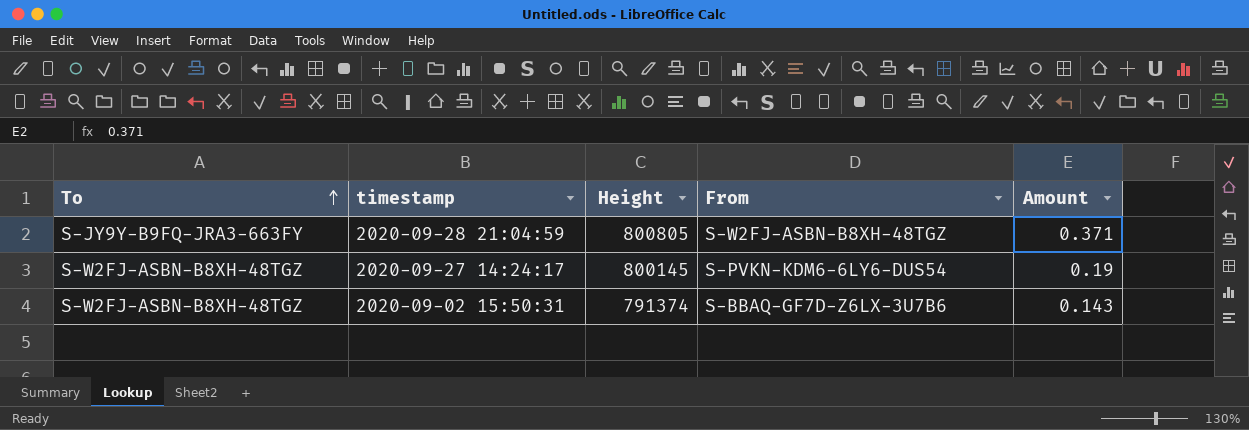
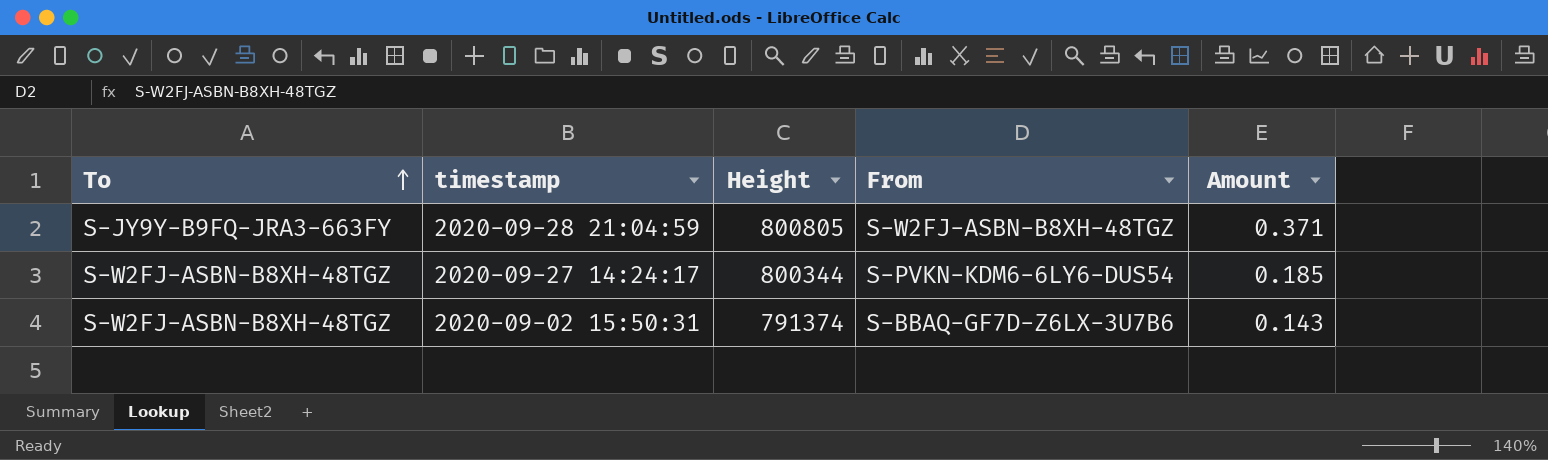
2020-09-27 14:24:17 | Height: 800145 -> 800344
2020-09-27 14:24:17 | Amount: 0.19 -> 0.185

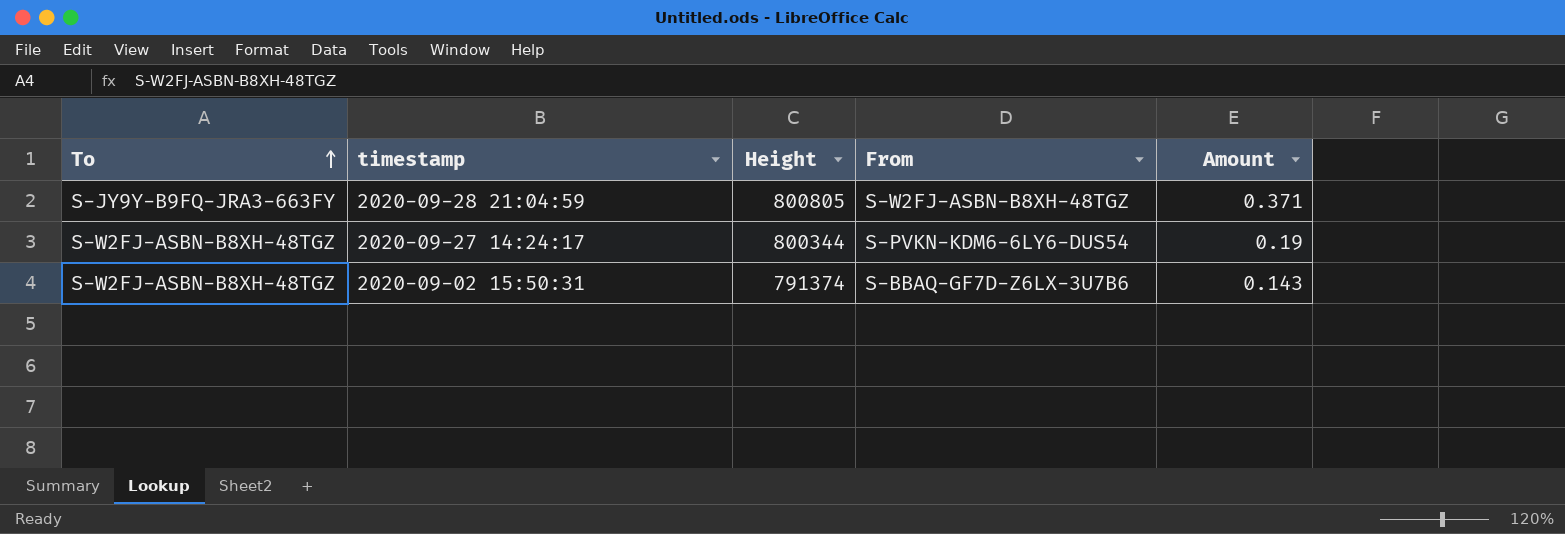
2020-09-27 14:24:17 | Amount: 0.185 -> 0.19

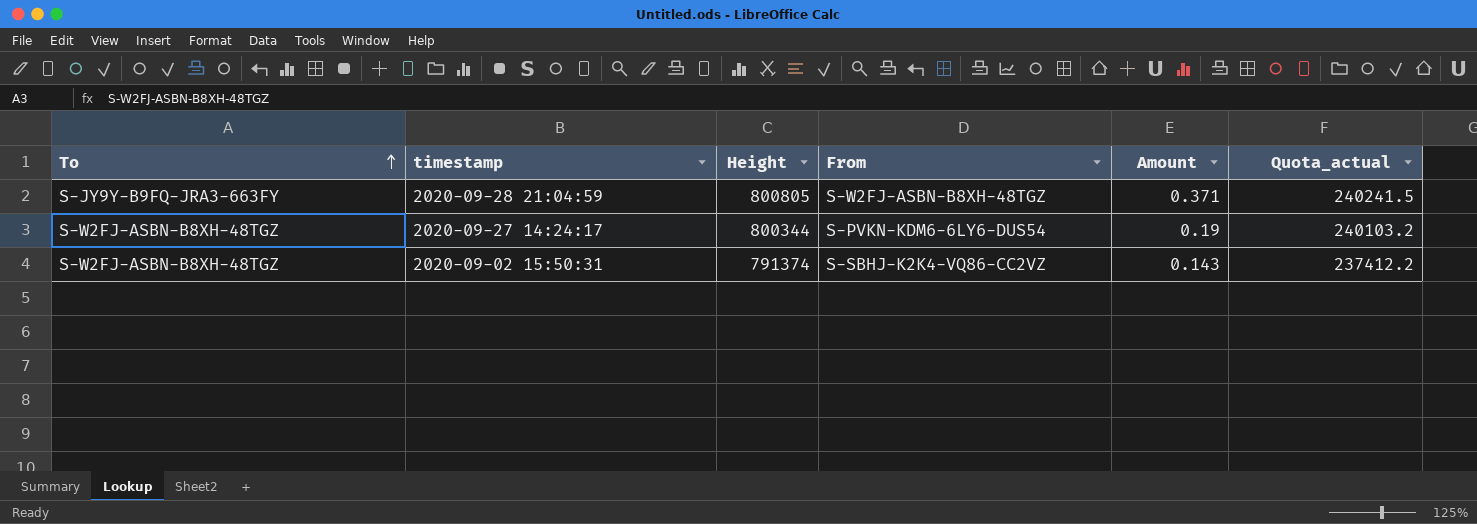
column Quota_actual | formula: none -> [Height] * 0.3
2020-09-02 15:50:31 | From: S-BBAQ-GF7D-Z6LX-3U7B6 -> S-SBHJ-K2K4-VQ86-CC2VZ

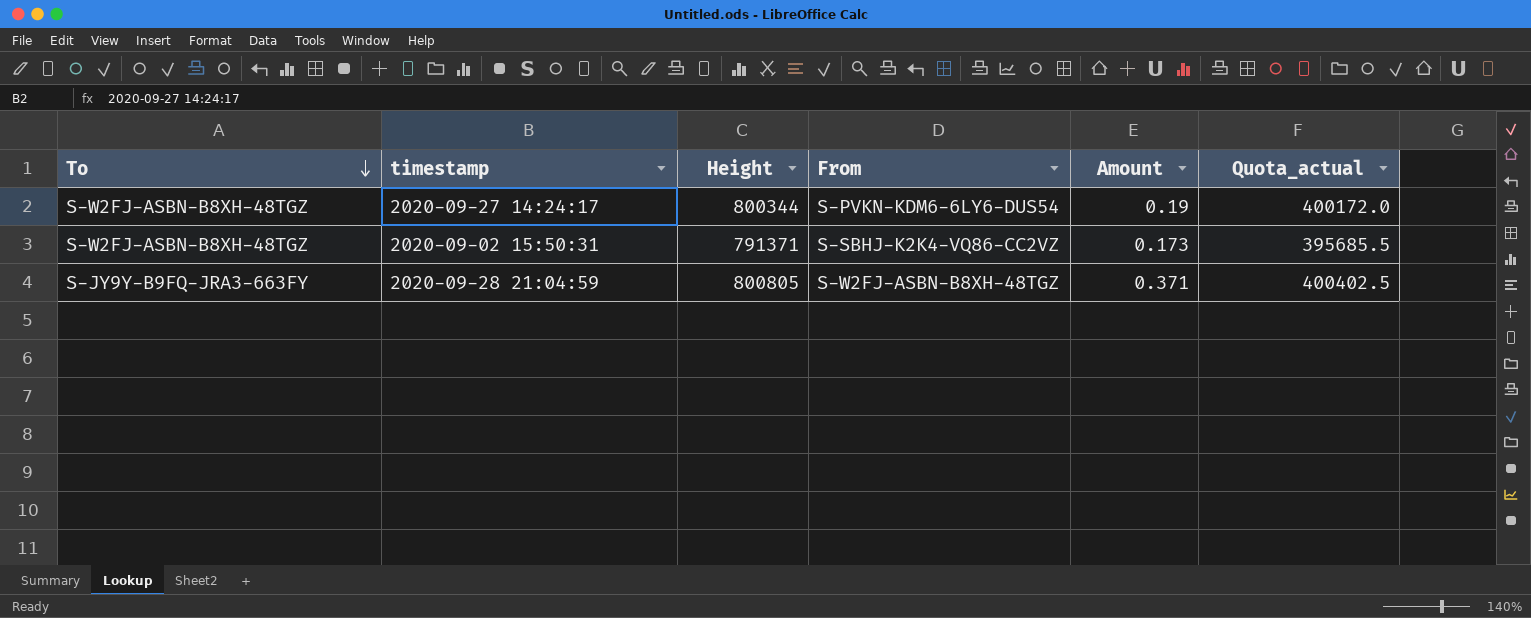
row order: To ascending -> To descending
column Quota_actual | formula: [Height] * 0.3 -> [Height] * 0.5
2020-09-02 15:50:31 | Height: 791374 -> 791371
2020-09-02 15:50:31 | Amount: 0.143 -> 0.173

